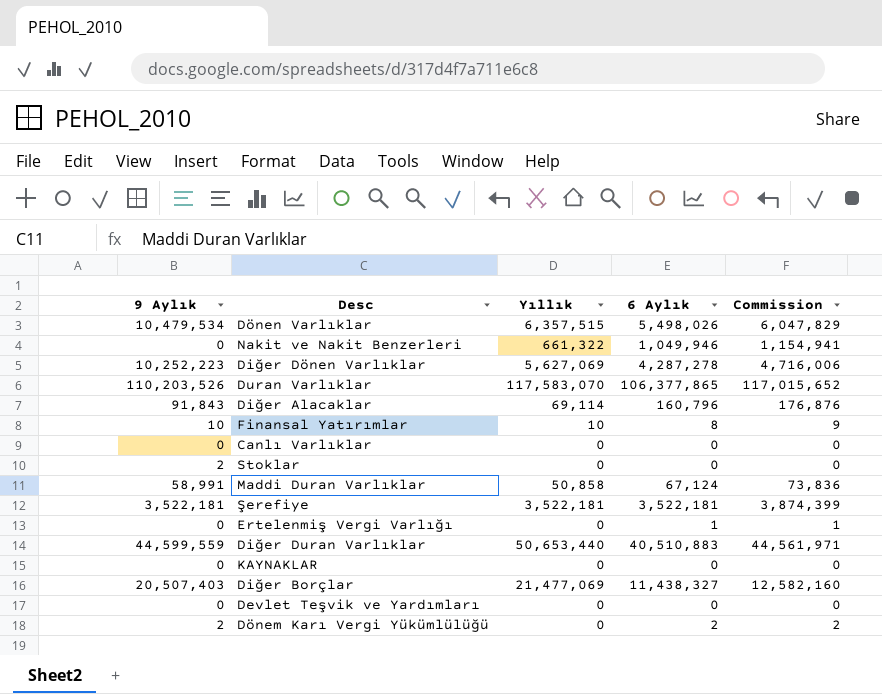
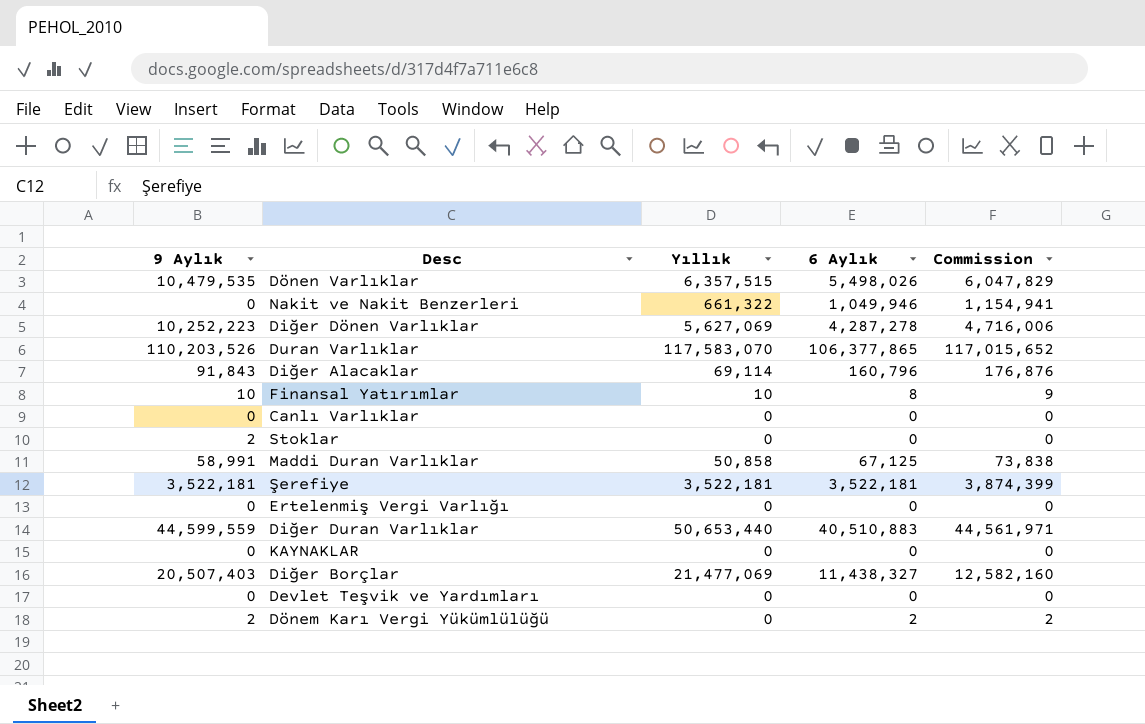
Dönen Varlıklar | 9 Aylık: 10,479,534 -> 10,479,535
Maddi Duran Varlıklar | 6 Aylık: 67,124 -> 67,125
Maddi Duran Varlıklar | Commission: 73,836 -> 73,838
Ertelenmiş Vergi Varlığı | 6 Aylık: 1 -> 0
Ertelenmiş Vergi Varlığı | Commission: 1 -> 0

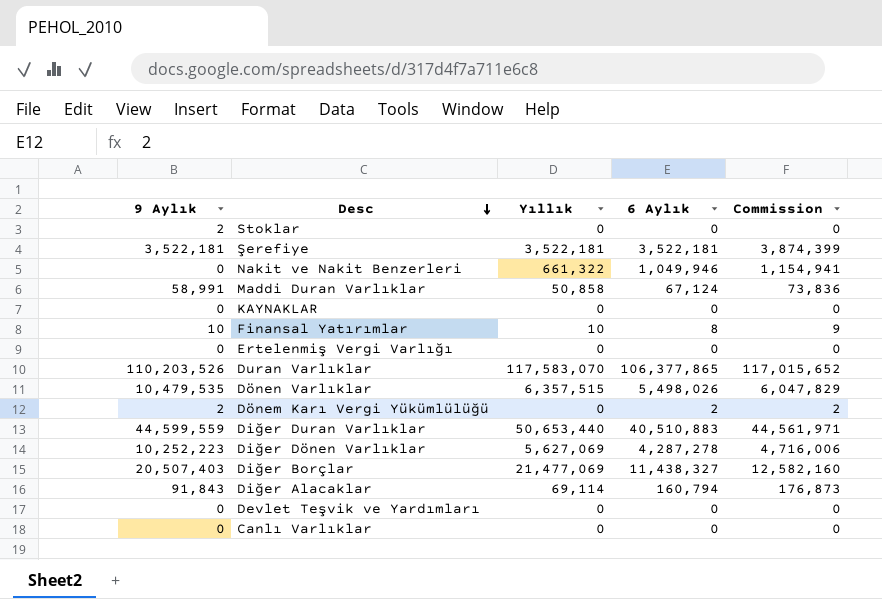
row order: none -> Desc descending
Maddi Duran Varlıklar | 6 Aylık: 67,125 -> 67,124
Maddi Duran Varlıklar | Commission: 73,838 -> 73,836
Diğer Alacaklar | 6 Aylık: 160,796 -> 160,794
Diğer Alacaklar | Commission: 176,876 -> 176,873

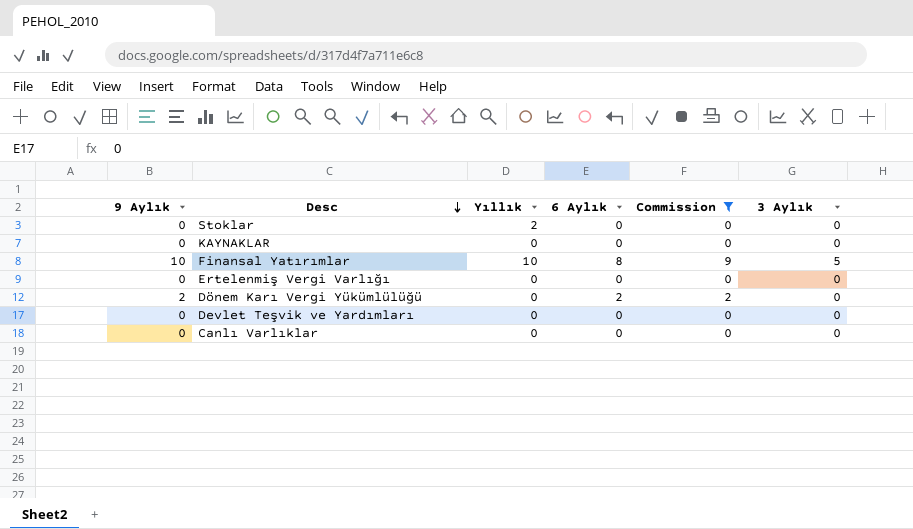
filter: none -> Commission <= 9
column 3 Aylık | position: none -> 6
Stoklar | 9 Aylık: 2 -> 0
Stoklar | Yıllık: 0 -> 2

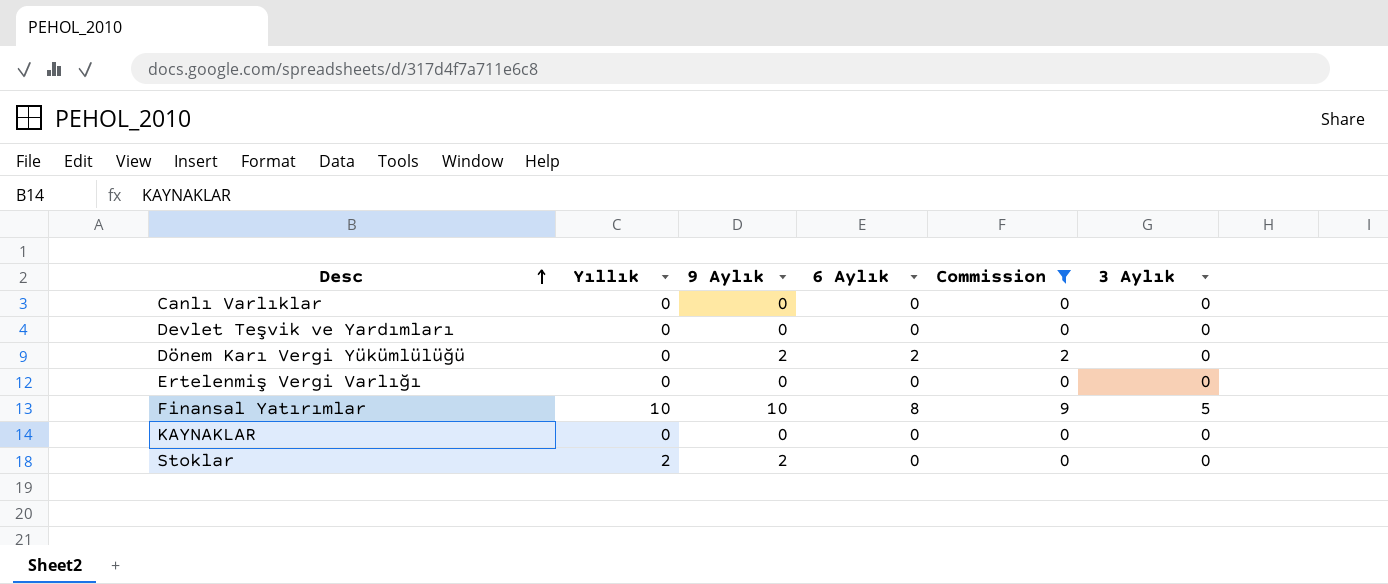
row order: Desc descending -> Desc ascending
column 9 Aylık | position: 1 -> 3
Stoklar | 9 Aylık: 0 -> 2

